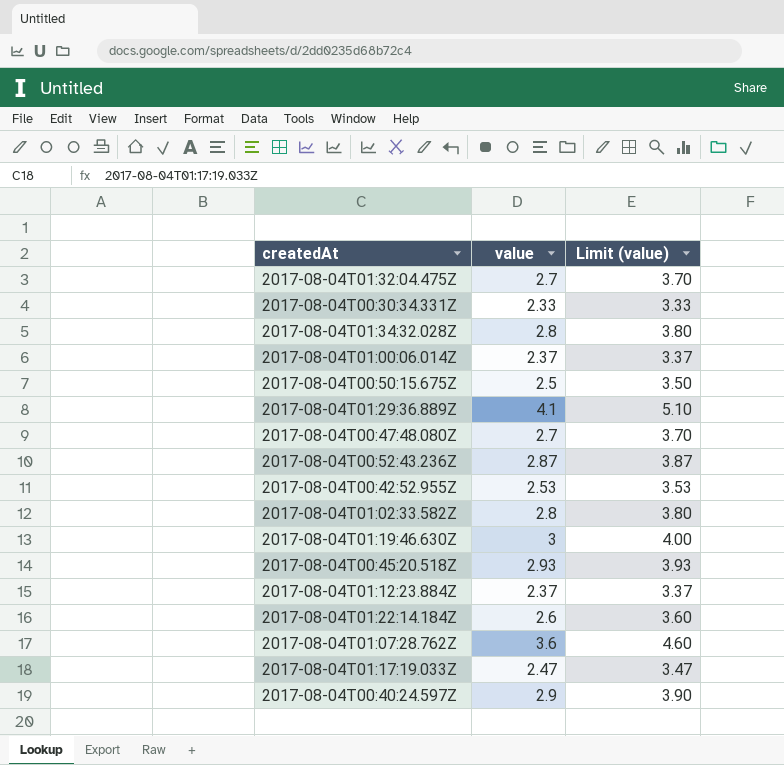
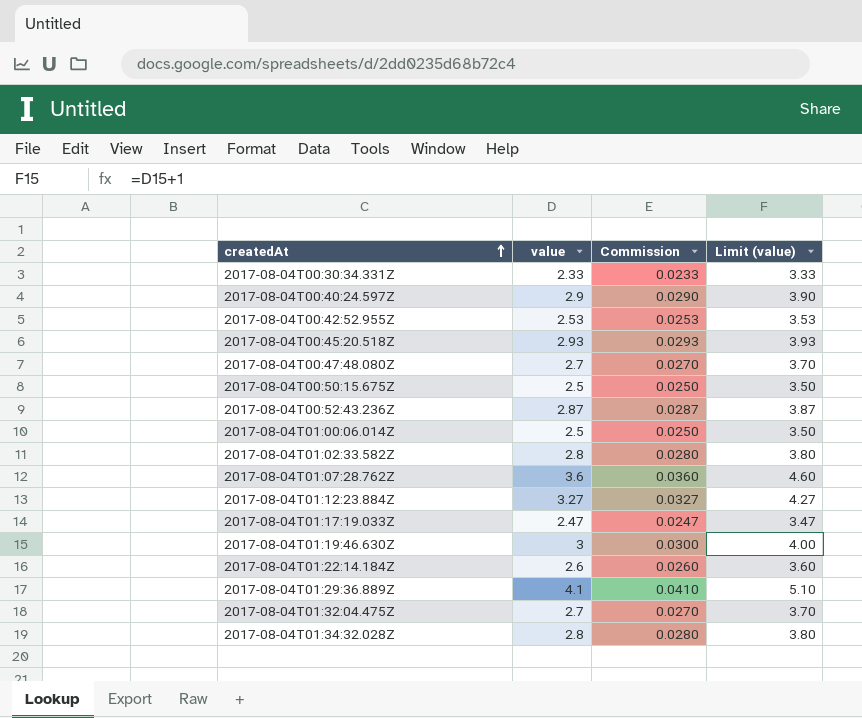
row order: none -> createdAt ascending
column Commission | formula: none -> [value] * 0.01
2017-08-04T01:00:06.014Z | value: 2.37 -> 2.5
2017-08-04T01:00:06.014Z | Limit (value): 3.37 -> 3.50
2017-08-04T01:12:23.884Z | value: 2.37 -> 3.27
2017-08-04T01:12:23.884Z | Limit (value): 3.37 -> 4.27

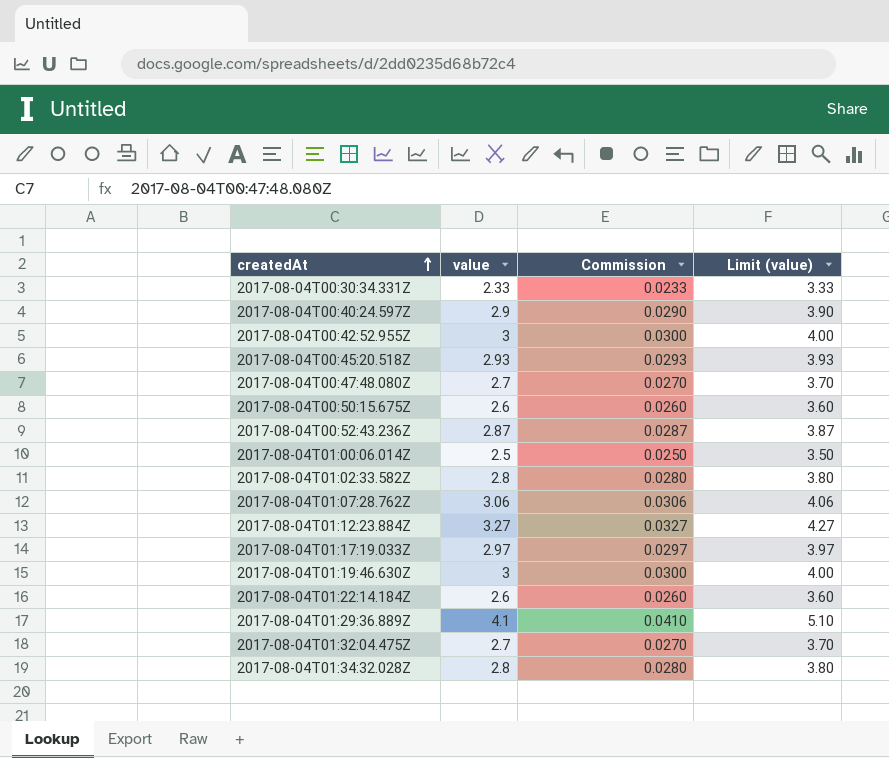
2017-08-04T00:42:52.955Z | value: 2.53 -> 3
2017-08-04T00:42:52.955Z | Commission: 0.0253 -> 0.0300
2017-08-04T00:42:52.955Z | Limit (value): 3.53 -> 4.00
2017-08-04T00:50:15.675Z | value: 2.5 -> 2.6
2017-08-04T00:50:15.675Z | Commission: 0.0250 -> 0.0260
2017-08-04T00:50:15.675Z | Limit (value): 3.50 -> 3.60
2017-08-04T01:07:28.762Z | value: 3.6 -> 3.06
2017-08-04T01:07:28.762Z | Commission: 0.0360 -> 0.0306
2017-08-04T01:07:28.762Z | Limit (value): 4.60 -> 4.06
2017-08-04T01:17:19.033Z | value: 2.47 -> 2.97
2017-08-04T01:17:19.033Z | Commission: 0.0247 -> 0.0297
2017-08-04T01:17:19.033Z | Limit (value): 3.47 -> 3.97

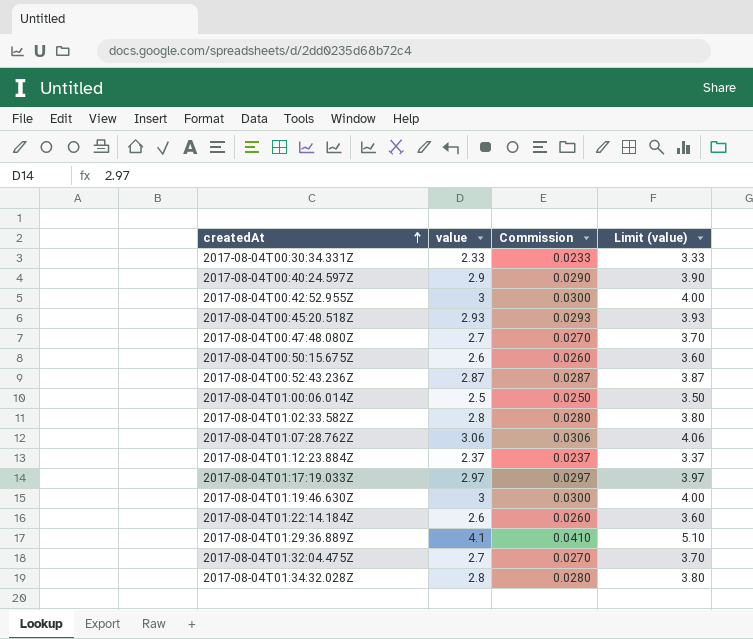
2017-08-04T01:12:23.884Z | value: 3.27 -> 2.37
2017-08-04T01:12:23.884Z | Commission: 0.0327 -> 0.0237
2017-08-04T01:12:23.884Z | Limit (value): 4.27 -> 3.37

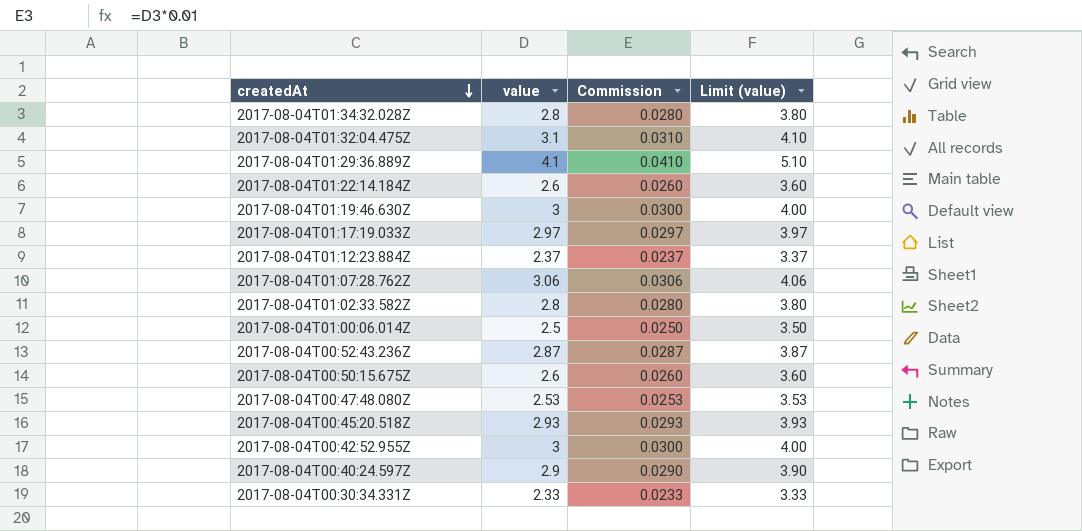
row order: createdAt ascending -> createdAt descending
2017-08-04T01:32:04.475Z | value: 2.7 -> 3.1
2017-08-04T01:32:04.475Z | Commission: 0.0270 -> 0.0310
2017-08-04T01:32:04.475Z | Limit (value): 3.70 -> 4.10
2017-08-04T00:47:48.080Z | value: 2.7 -> 2.53
2017-08-04T00:47:48.080Z | Commission: 0.0270 -> 0.0253
2017-08-04T00:47:48.080Z | Limit (value): 3.70 -> 3.53

